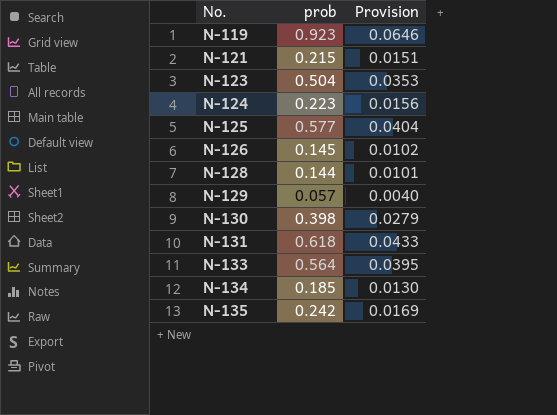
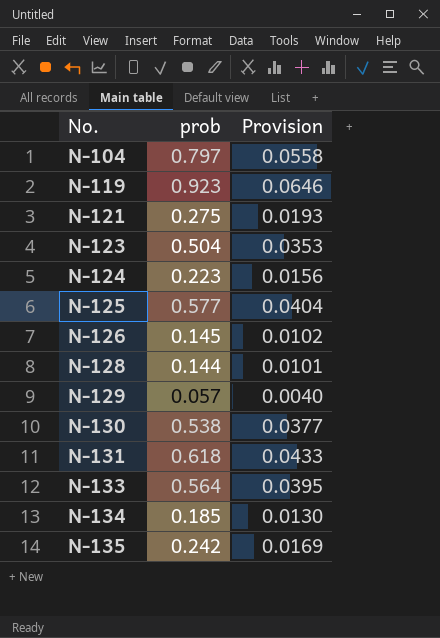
row N-104: none -> 0.797 | 0.0558
N-121 | prob: 0.215 -> 0.275
N-121 | Provision: 0.0151 -> 0.0193
N-130 | prob: 0.398 -> 0.538
N-130 | Provision: 0.0279 -> 0.0377

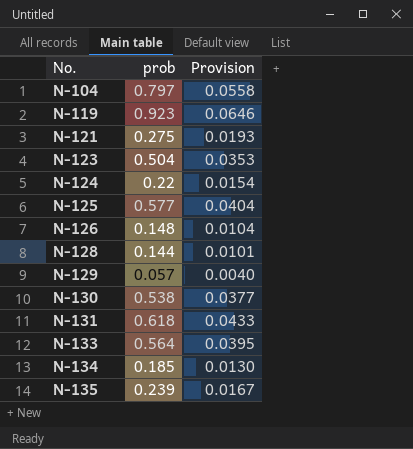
N-124 | prob: 0.223 -> 0.22
N-124 | Provision: 0.0156 -> 0.0154
N-126 | prob: 0.145 -> 0.148
N-126 | Provision: 0.0102 -> 0.0104
N-135 | prob: 0.242 -> 0.239
N-135 | Provision: 0.0169 -> 0.0167

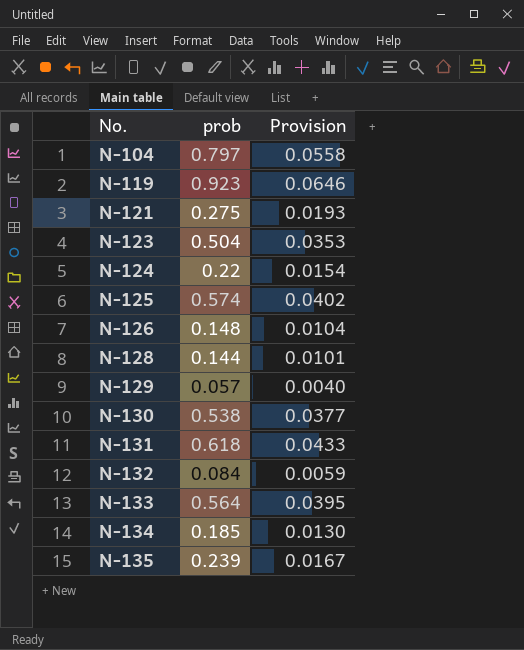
N-125 | prob: 0.577 -> 0.574
N-125 | Provision: 0.0404 -> 0.0402
row N-132: none -> 0.084 | 0.0059

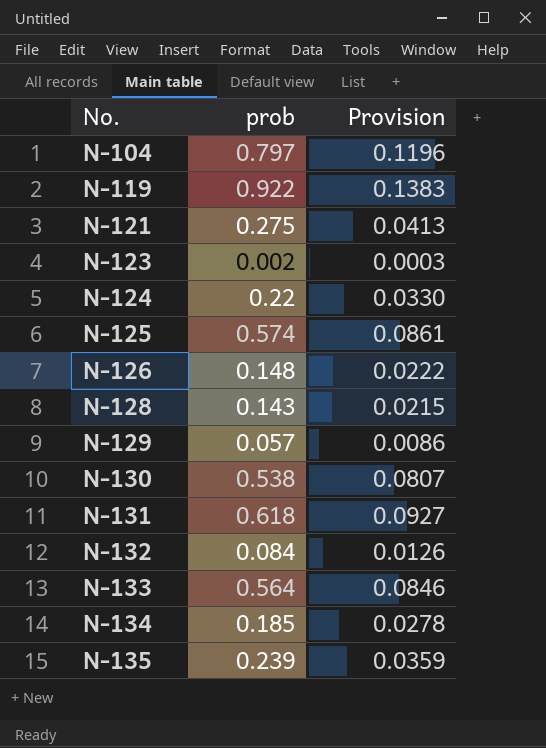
column Provision | formula: [prob] * 0.07 -> [prob] * 0.15
N-119 | prob: 0.923 -> 0.922
N-123 | prob: 0.504 -> 0.002
N-128 | prob: 0.144 -> 0.143

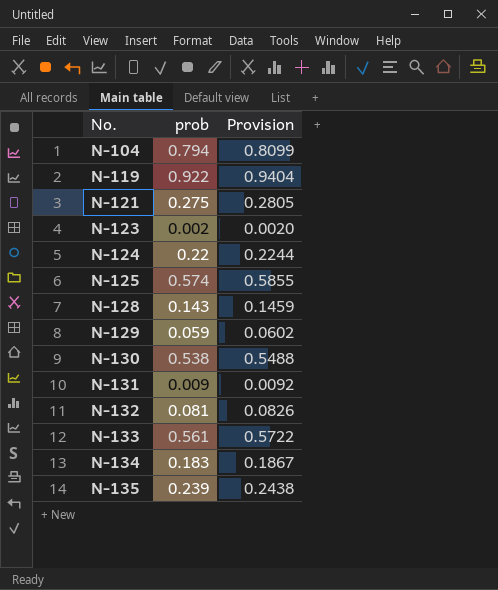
column Provision | formula: [prob] * 0.15 -> [prob] * 1.02
row N-126: 0.148 | 0.0222 -> none
N-104 | prob: 0.797 -> 0.794
N-129 | prob: 0.057 -> 0.059
N-131 | prob: 0.618 -> 0.009
N-132 | prob: 0.084 -> 0.081
N-133 | prob: 0.564 -> 0.561
N-134 | prob: 0.185 -> 0.183

